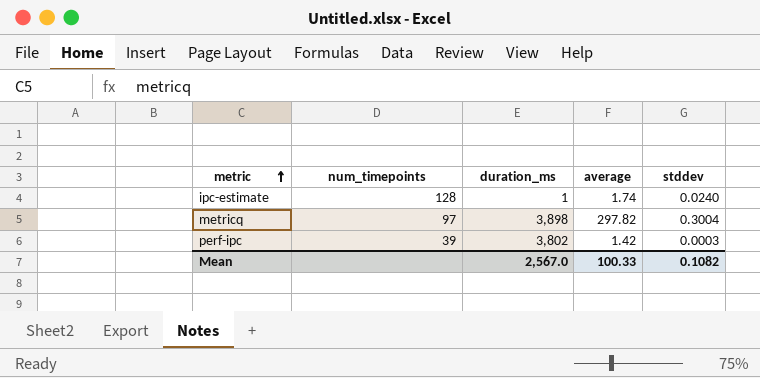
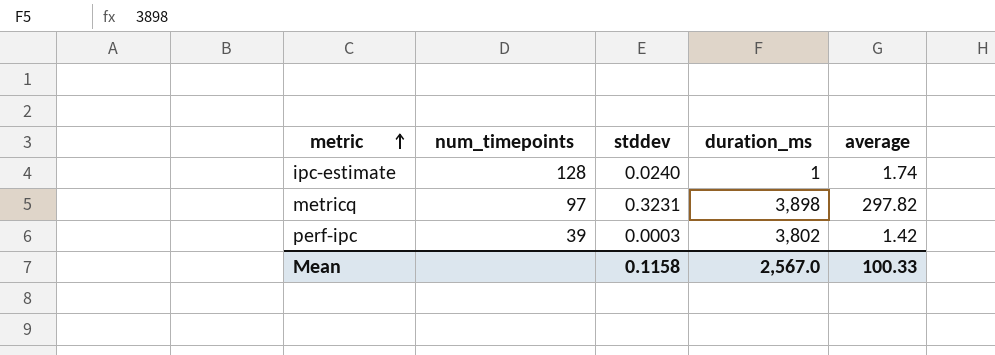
column stddev | position: 5 -> 3
metricq | stddev: 0.3004 -> 0.3231
Mean | stddev: 0.1082 -> 0.1158

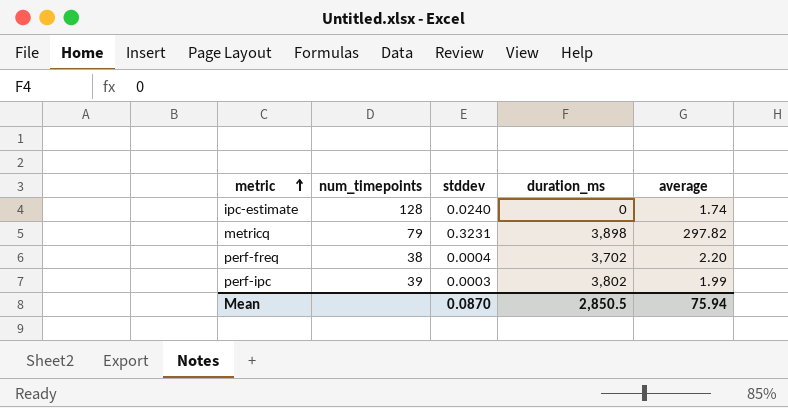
ipc-estimate | duration_ms: 1 -> 0
metricq | num_timepoints: 97 -> 79
row perf-freq: none -> 38 | 0.0004 | 3,702 | 2.20
perf-ipc | average: 1.42 -> 1.99
Mean | stddev: 0.1158 -> 0.0870
Mean | duration_ms: 2,567.0 -> 2,850.5
Mean | average: 100.33 -> 75.94

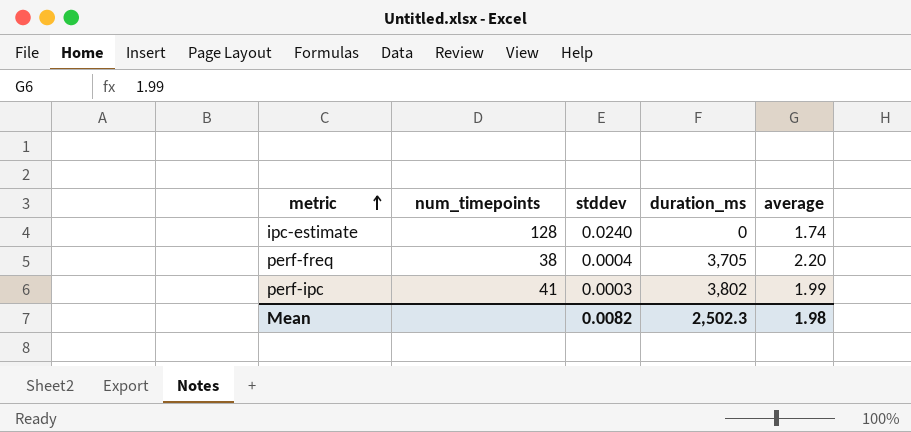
row metricq: 79 | 0.3231 | 3,898 | 297.82 -> none
perf-freq | duration_ms: 3,702 -> 3,705
perf-ipc | num_timepoints: 39 -> 41
Mean | stddev: 0.0870 -> 0.0082
Mean | duration_ms: 2,850.5 -> 2,502.3
Mean | average: 75.94 -> 1.98

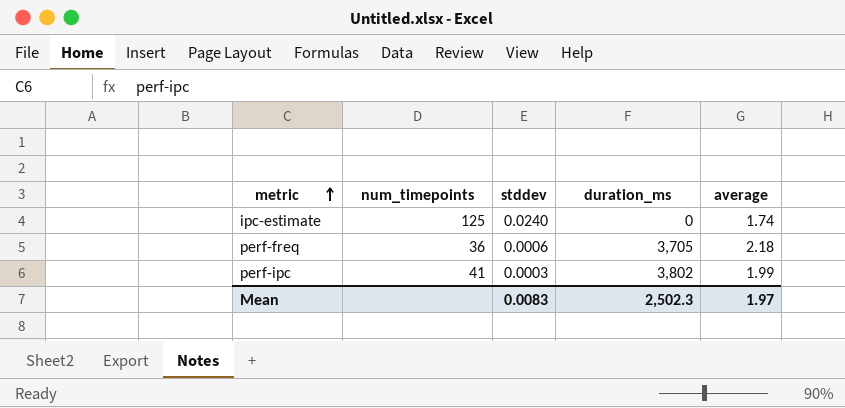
ipc-estimate | num_timepoints: 128 -> 125
perf-freq | num_timepoints: 38 -> 36
perf-freq | stddev: 0.0004 -> 0.0006
perf-freq | average: 2.20 -> 2.18
Mean | stddev: 0.0082 -> 0.0083
Mean | average: 1.98 -> 1.97

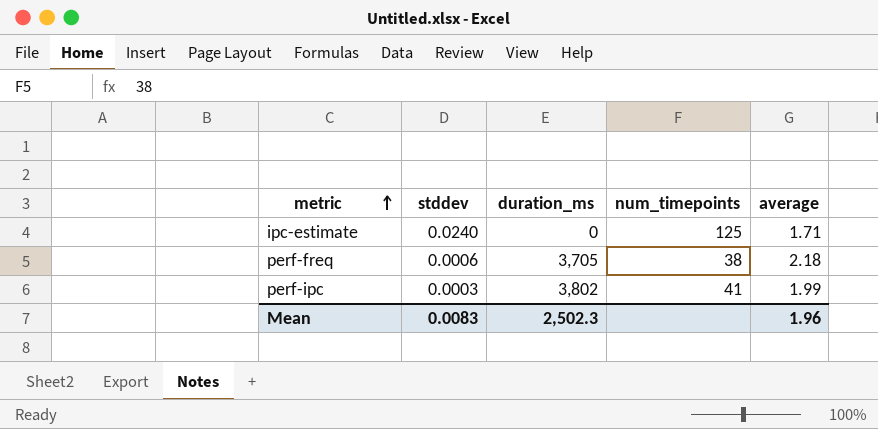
column num_timepoints | position: 2 -> 4
ipc-estimate | average: 1.74 -> 1.71
perf-freq | num_timepoints: 36 -> 38
Mean | average: 1.97 -> 1.96

